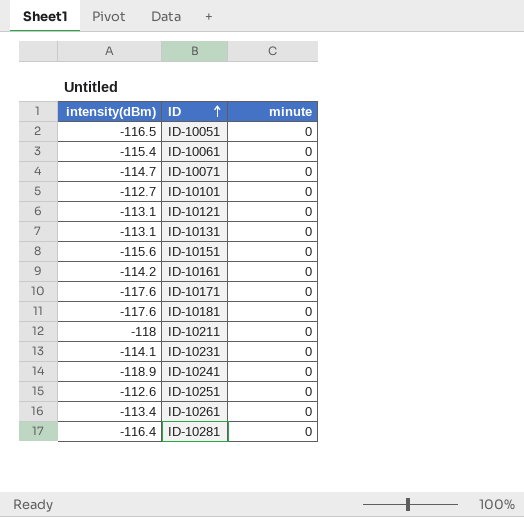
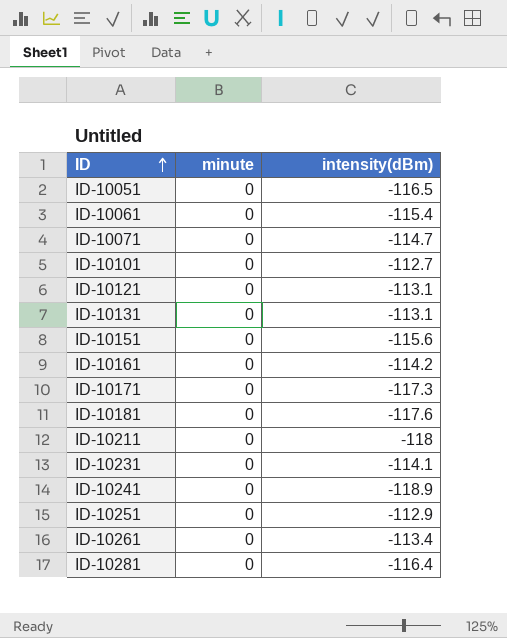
column intensity(dBm) | position: 1 -> 3
ID-10171 | intensity(dBm): -117.6 -> -117.3
ID-10251 | intensity(dBm): -112.6 -> -112.9

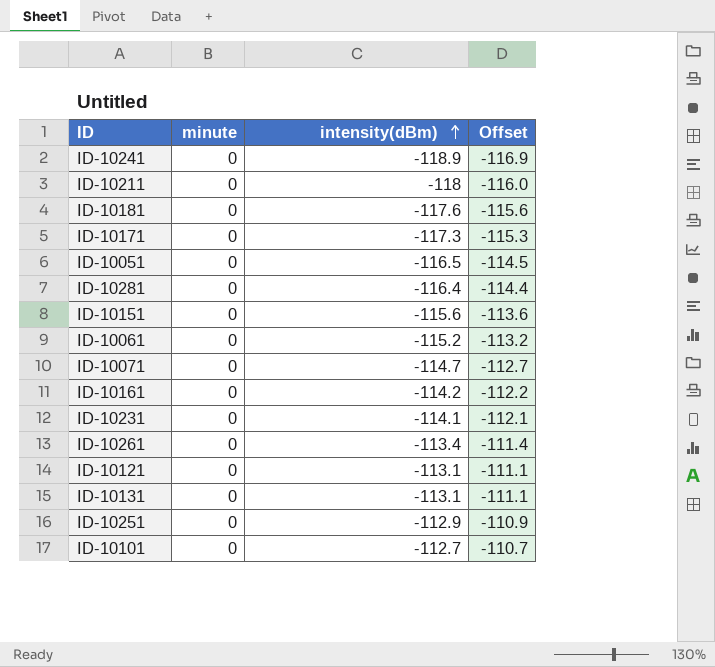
row order: ID ascending -> intensity(dBm) ascending
column Offset | formula: none -> [intensity(dBm)] + 2
ID-10061 | intensity(dBm): -115.4 -> -115.2

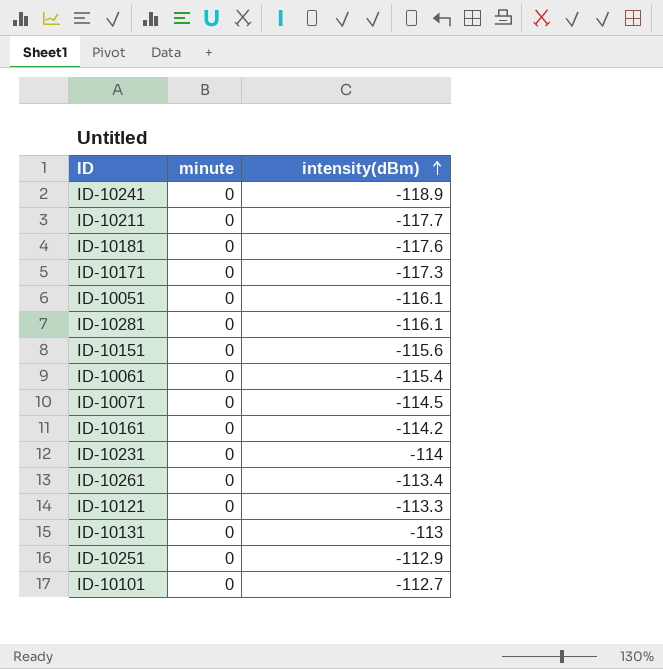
column Offset | formula: [intensity(dBm)] + 2 -> none
ID-10211 | intensity(dBm): -118 -> -117.7
ID-10051 | intensity(dBm): -116.5 -> -116.1
ID-10281 | intensity(dBm): -116.4 -> -116.1
ID-10061 | intensity(dBm): -115.2 -> -115.4
ID-10071 | intensity(dBm): -114.7 -> -114.5
ID-10231 | intensity(dBm): -114.1 -> -114
ID-10121 | intensity(dBm): -113.1 -> -113.3
ID-10131 | intensity(dBm): -113.1 -> -113

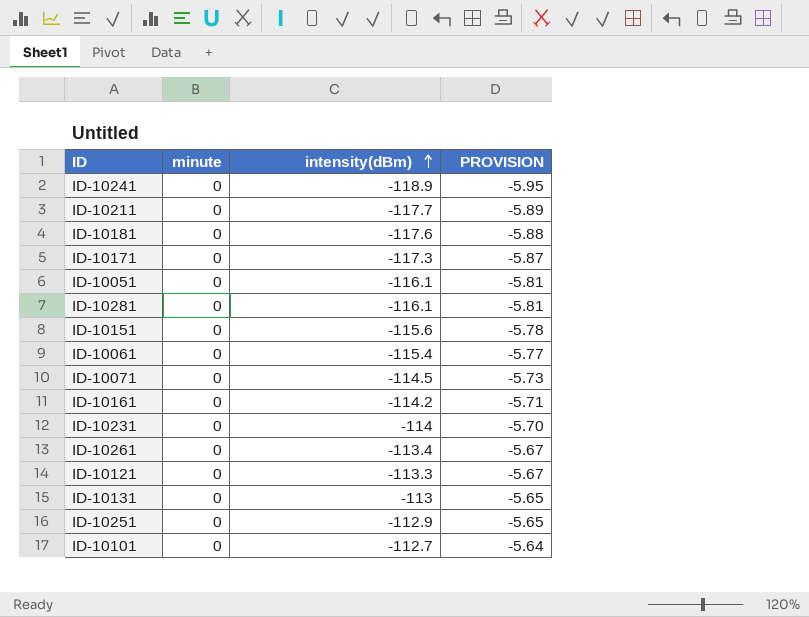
column PROVISION | formula: none -> [intensity(dBm)] * 0.05

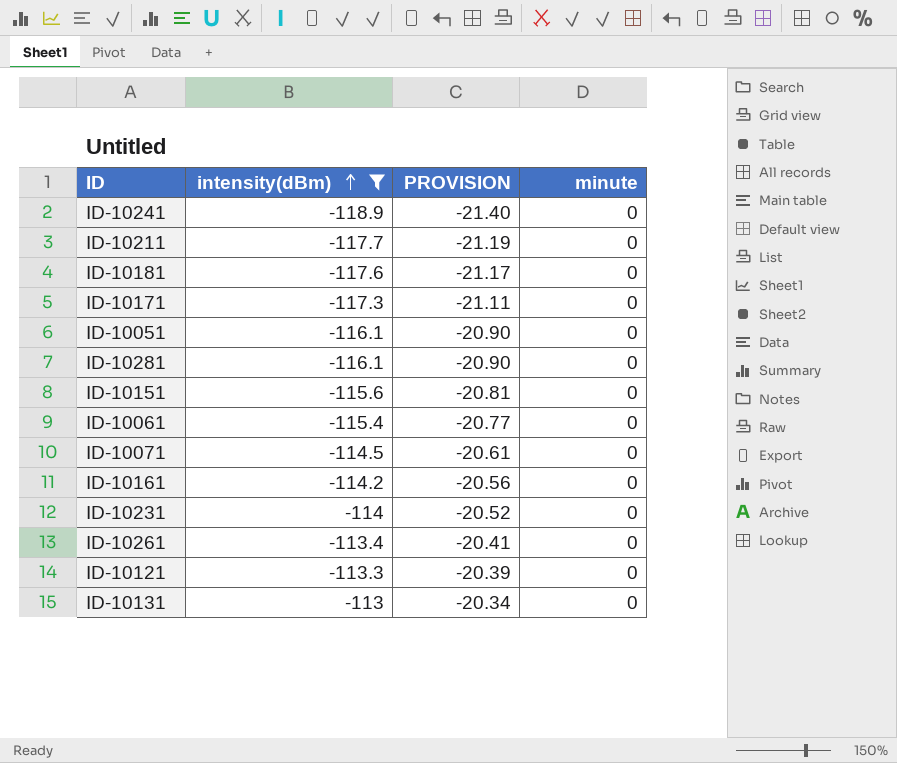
filter: none -> intensity(dBm) <= -113
column PROVISION | formula: [intensity(dBm)] * 0.05 -> [intensity(dBm)] * 0.18
column minute | position: 2 -> 4

